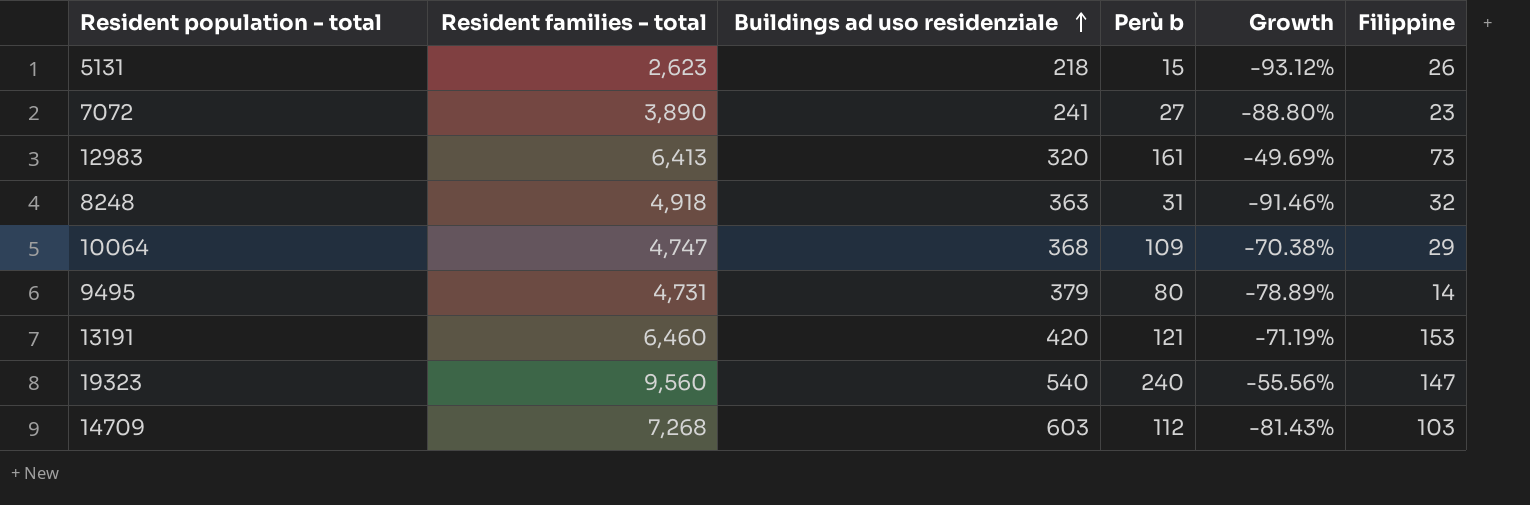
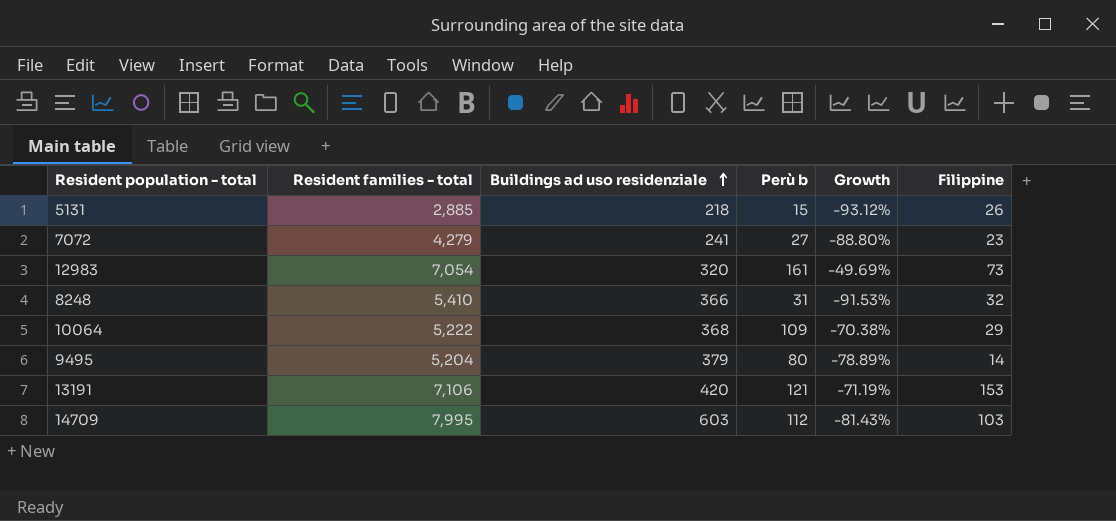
row 19323: 9,560 | 540 | 240 | -55.56% | 147 -> none
5131 | Resident families - total: 2,623 -> 2,885
7072 | Resident families - total: 3,890 -> 4,279
12983 | Resident families - total: 6,413 -> 7,054
8248 | Resident families - total: 4,918 -> 5,410
8248 | Buildings ad uso residenziale: 363 -> 366
8248 | Growth: -91.46% -> -91.53%
10064 | Resident families - total: 4,747 -> 5,222
9495 | Resident families - total: 4,731 -> 5,204
13191 | Resident families - total: 6,460 -> 7,106
14709 | Resident families - total: 7,268 -> 7,995

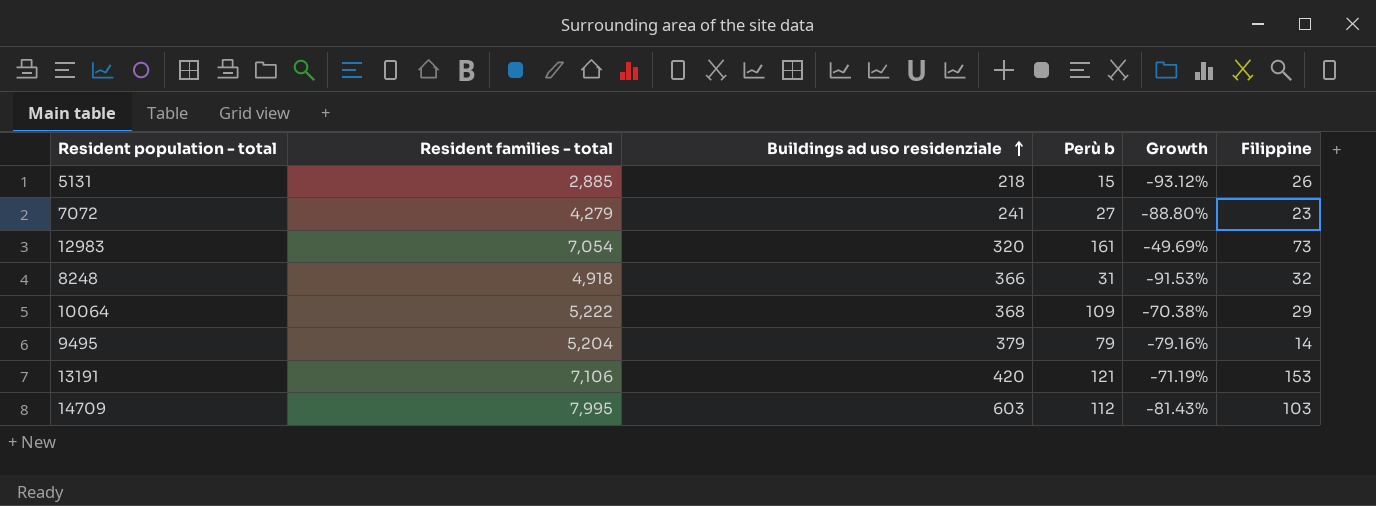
8248 | Resident families - total: 5,410 -> 4,918
9495 | Perù b: 80 -> 79
9495 | Growth: -78.89% -> -79.16%

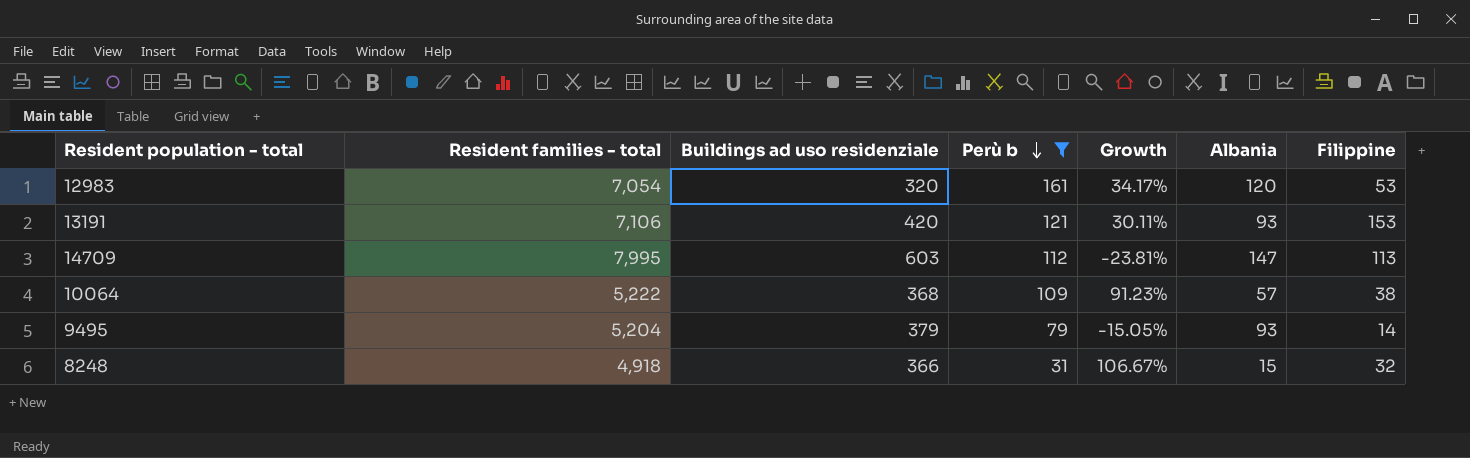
filter: none -> Perù b >= 31
row order: Buildings ad uso residenziale ascending -> Perù b descending
column Growth | formula: ([Perù b] - [Buildings ad uso residenziale]) / [Buildings ad uso residenziale] -> ([Perù b] - [Albania]) / [Albania]
column Albania | position: none -> 6
12983 | Filippine: 73 -> 53
14709 | Filippine: 103 -> 113
10064 | Filippine: 29 -> 38

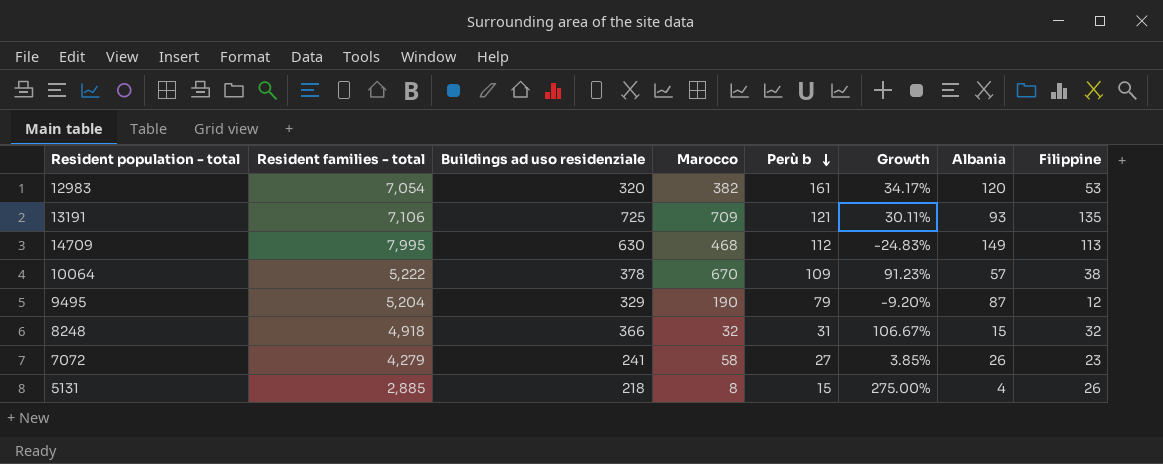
filter: Perù b >= 31 -> none
column Marocco | position: none -> 4
13191 | Buildings ad uso residenziale: 420 -> 725
13191 | Filippine: 153 -> 135
14709 | Buildings ad uso residenziale: 603 -> 630
14709 | Growth: -23.81% -> -24.83%
14709 | Albania: 147 -> 149
10064 | Buildings ad uso residenziale: 368 -> 378
9495 | Buildings ad uso residenziale: 379 -> 329
9495 | Growth: -15.05% -> -9.20%
9495 | Albania: 93 -> 87
9495 | Filippine: 14 -> 12

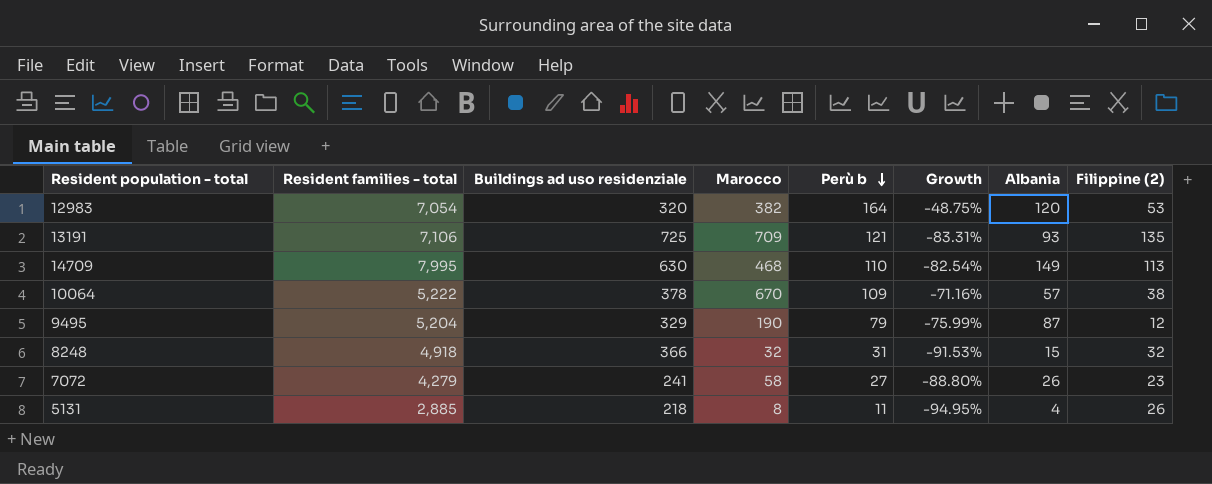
column Growth | formula: ([Perù b] - [Albania]) / [Albania] -> ([Perù b] - [Buildings ad uso residenziale]) / [Buildings ad uso residenziale]
column name: Filippine -> Filippine (2)
12983 | Perù b: 161 -> 164
14709 | Perù b: 112 -> 110
5131 | Perù b: 15 -> 11

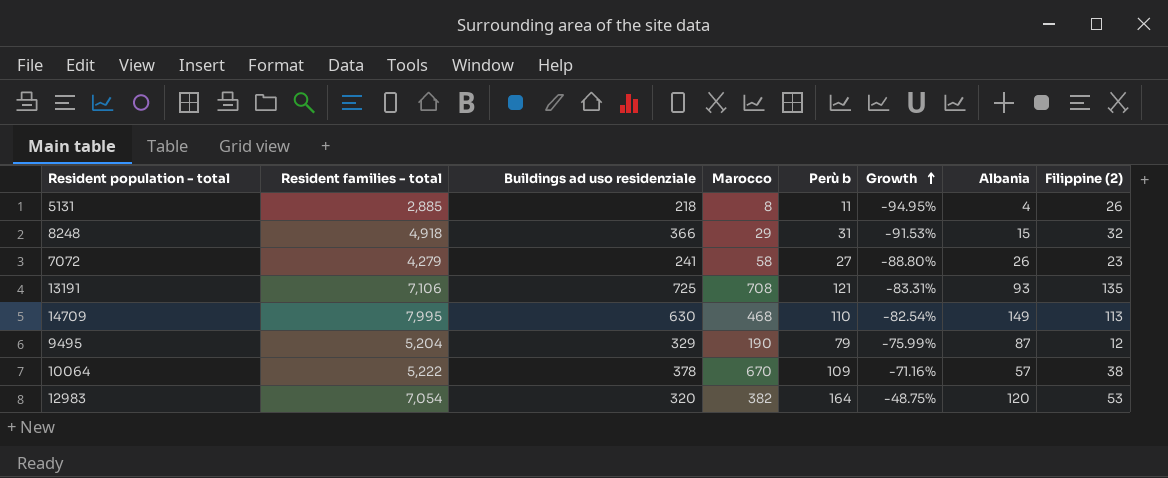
row order: Perù b descending -> Growth ascending
8248 | Marocco: 32 -> 29
13191 | Marocco: 709 -> 708

